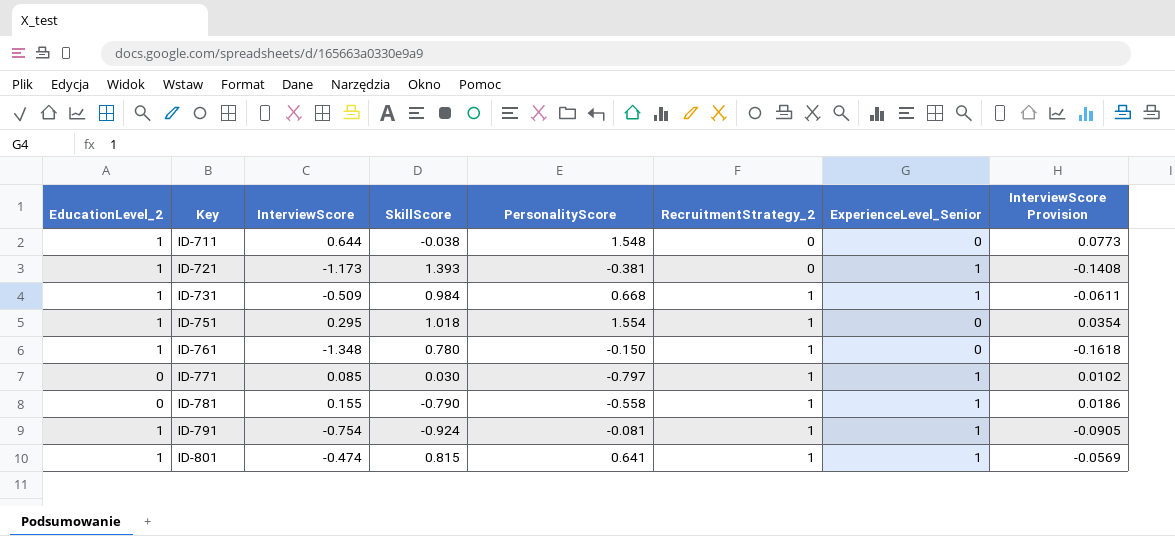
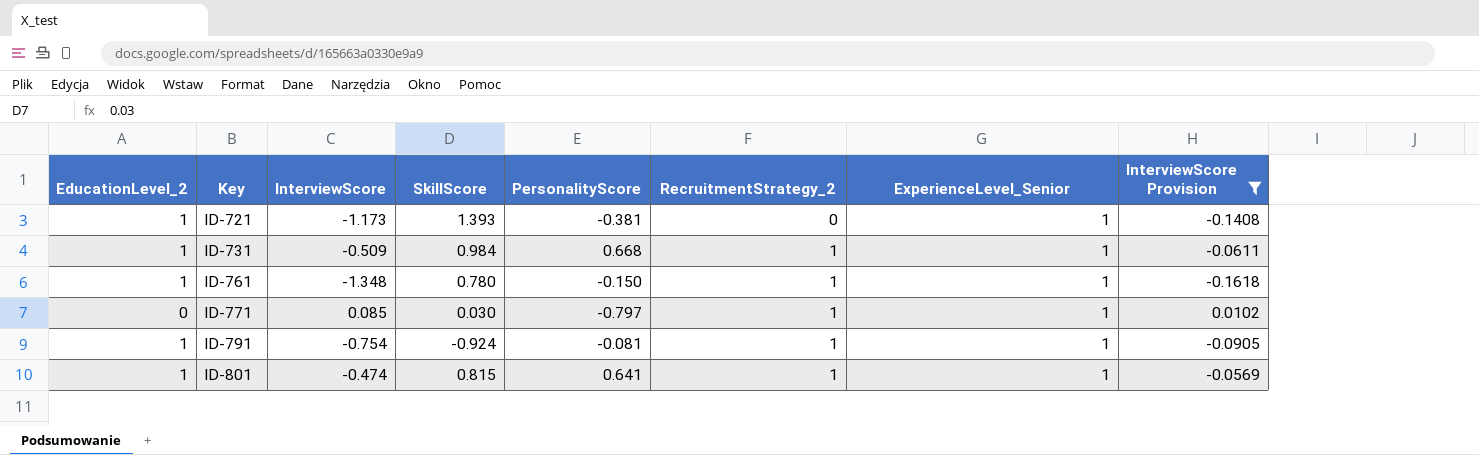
filter: none -> InterviewScore Provision <= 0.0102
ID-761 | ExperienceLevel_Senior: 0 -> 1

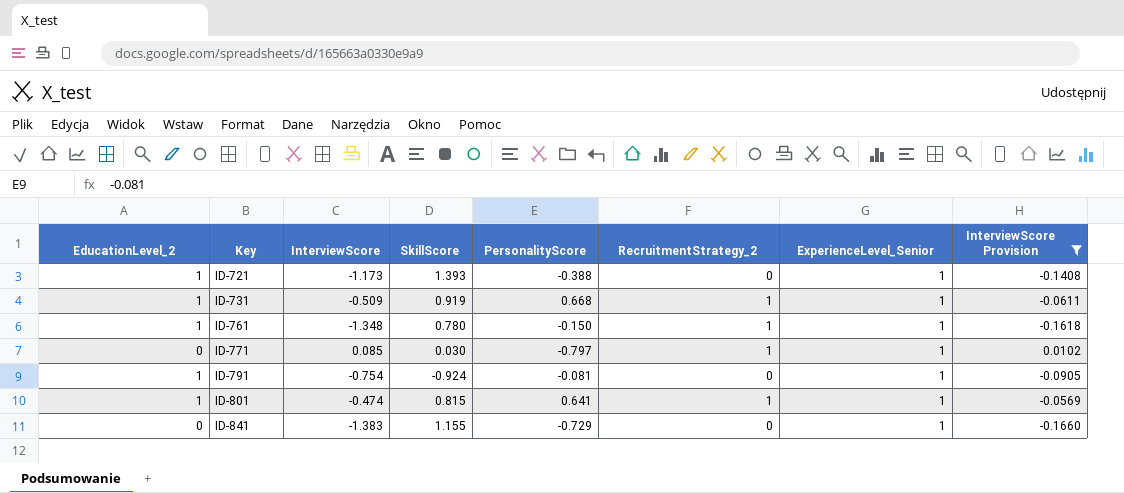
ID-721 | PersonalityScore: -0.381 -> -0.388
ID-731 | SkillScore: 0.984 -> 0.919
ID-791 | RecruitmentStrategy_2: 1 -> 0
row ID-841: none -> 0 | -1.383 | 1.155 | -0.729 | 0 | 1 | -0.1660

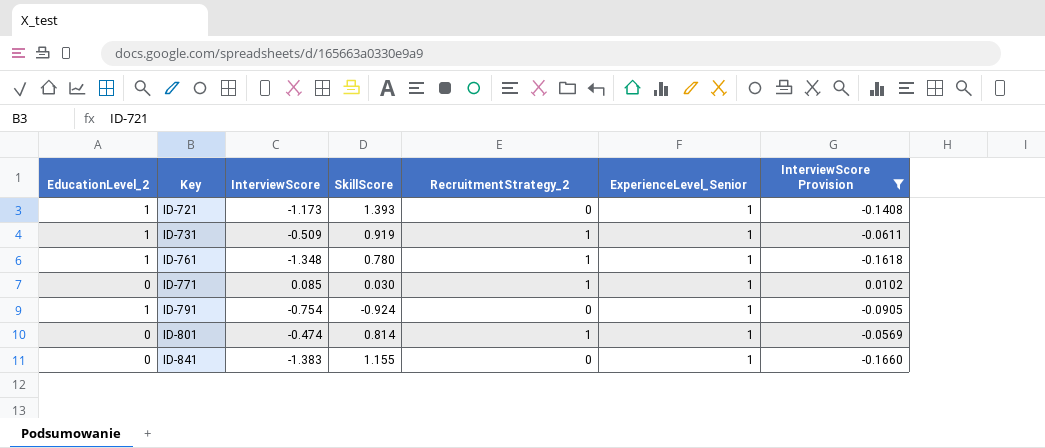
column PersonalityScore | position: 5 -> none
ID-801 | EducationLevel_2: 1 -> 0
ID-801 | SkillScore: 0.815 -> 0.814

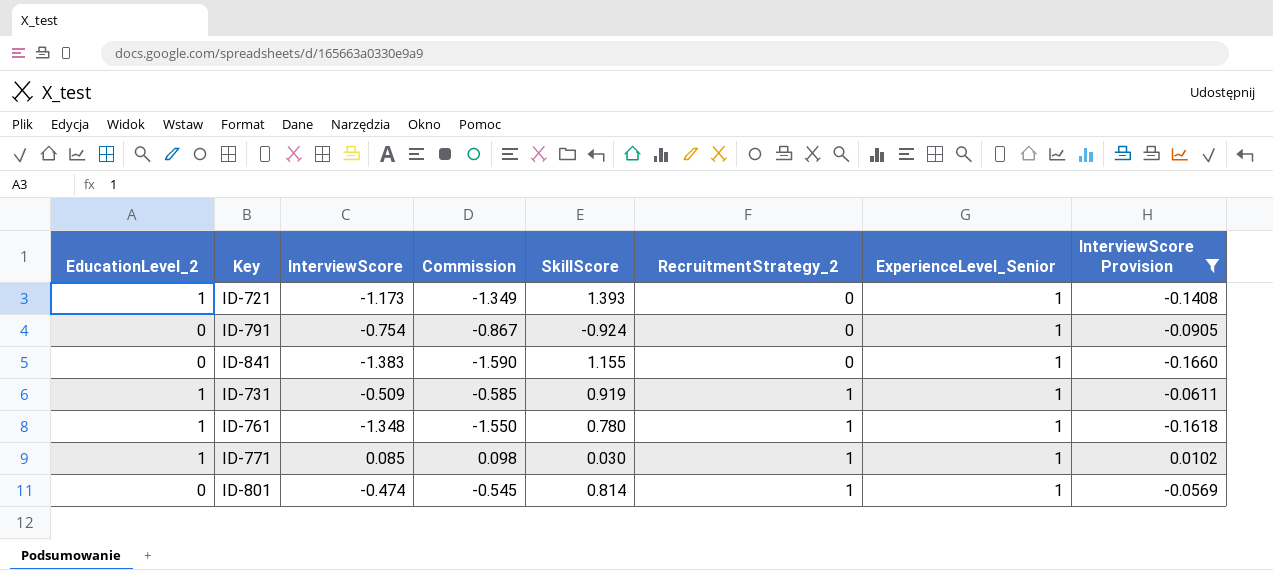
row order: Key ascending -> RecruitmentStrategy_2 ascending
column Commission | formula: none -> [InterviewScore] * 1.15
ID-791 | EducationLevel_2: 1 -> 0
ID-771 | EducationLevel_2: 0 -> 1

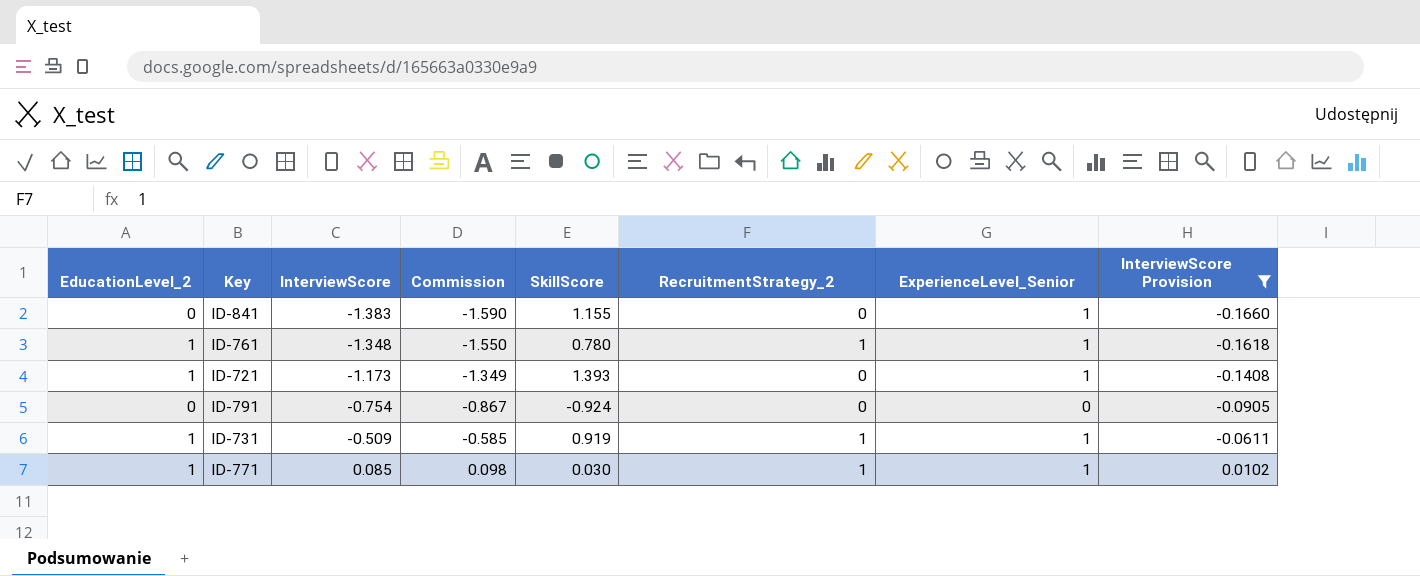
row order: RecruitmentStrategy_2 ascending -> InterviewScore ascending
row ID-801: 0 | -0.474 | -0.545 | 0.814 | 1 | 1 | -0.0569 -> none
ID-791 | ExperienceLevel_Senior: 1 -> 0

